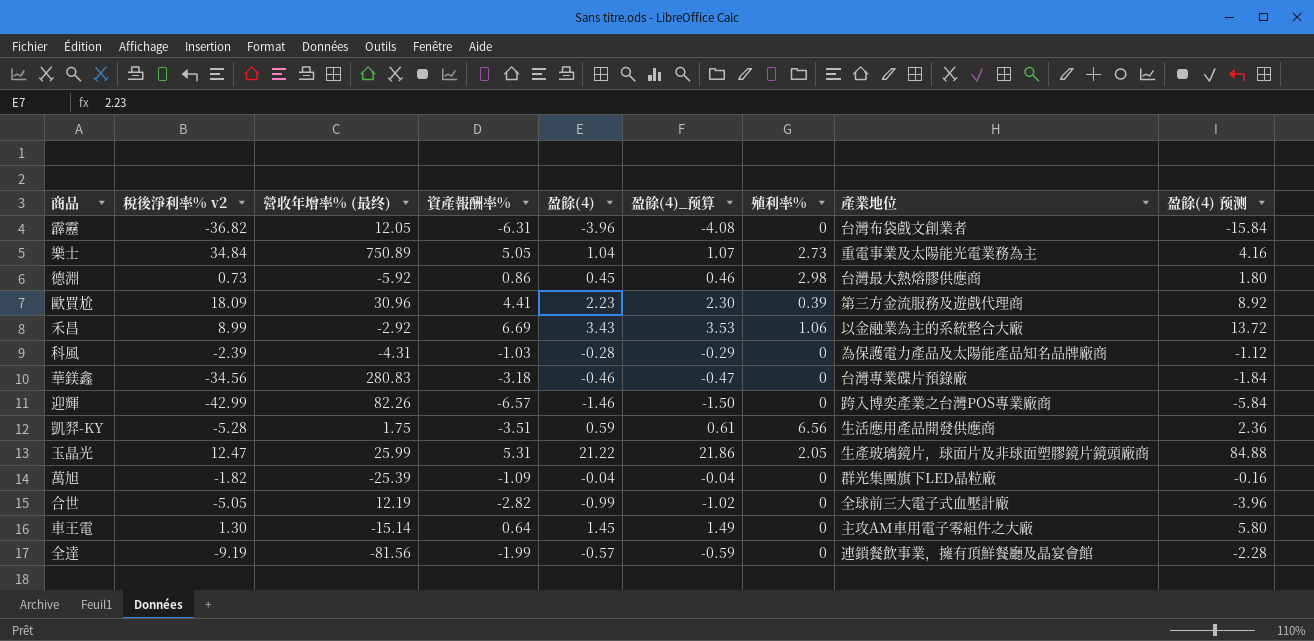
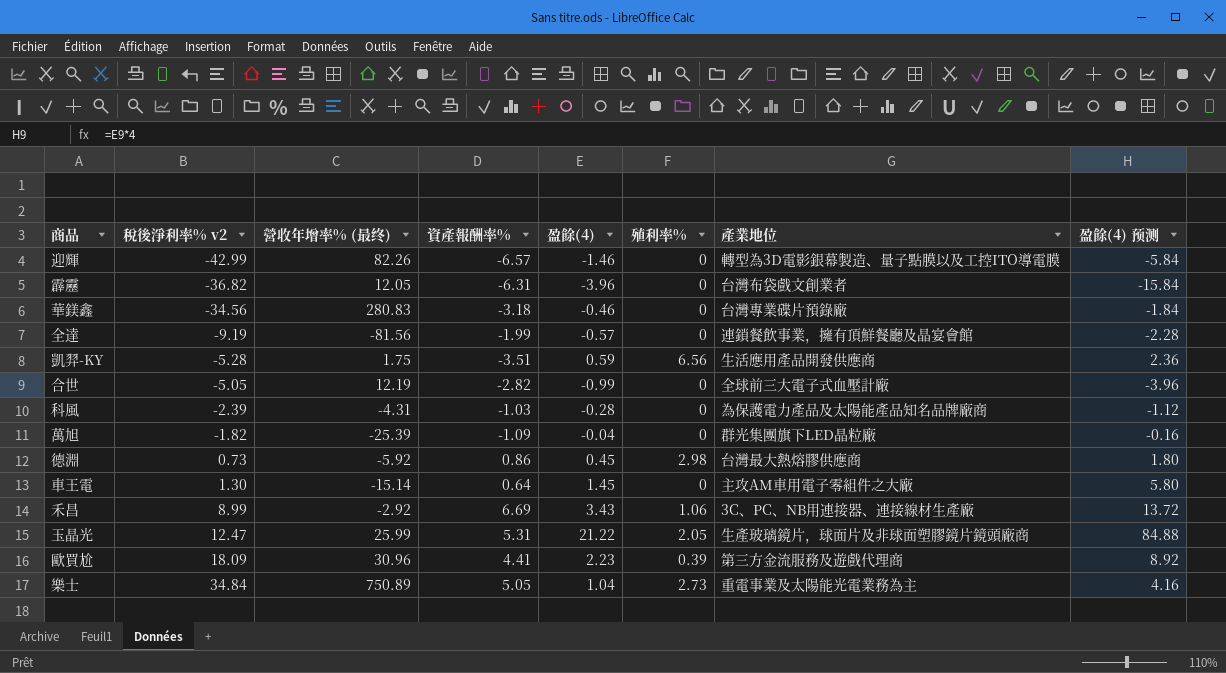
row order: none -> 稅後淨利率% v2 ascending
column 盈餘(4)_预算 | formula: [盈餘(4)] * 1.03 -> none
迎輝 | 產業地位: 跨入博奕產業之台灣POS專業廠商 -> 轉型為3D電影銀幕製造、量子點膜以及工控ITO導電膜
禾昌 | 產業地位: 以金融業為主的系統整合大廠 -> 3C、PC、NB用連接器、連接線材生產廠

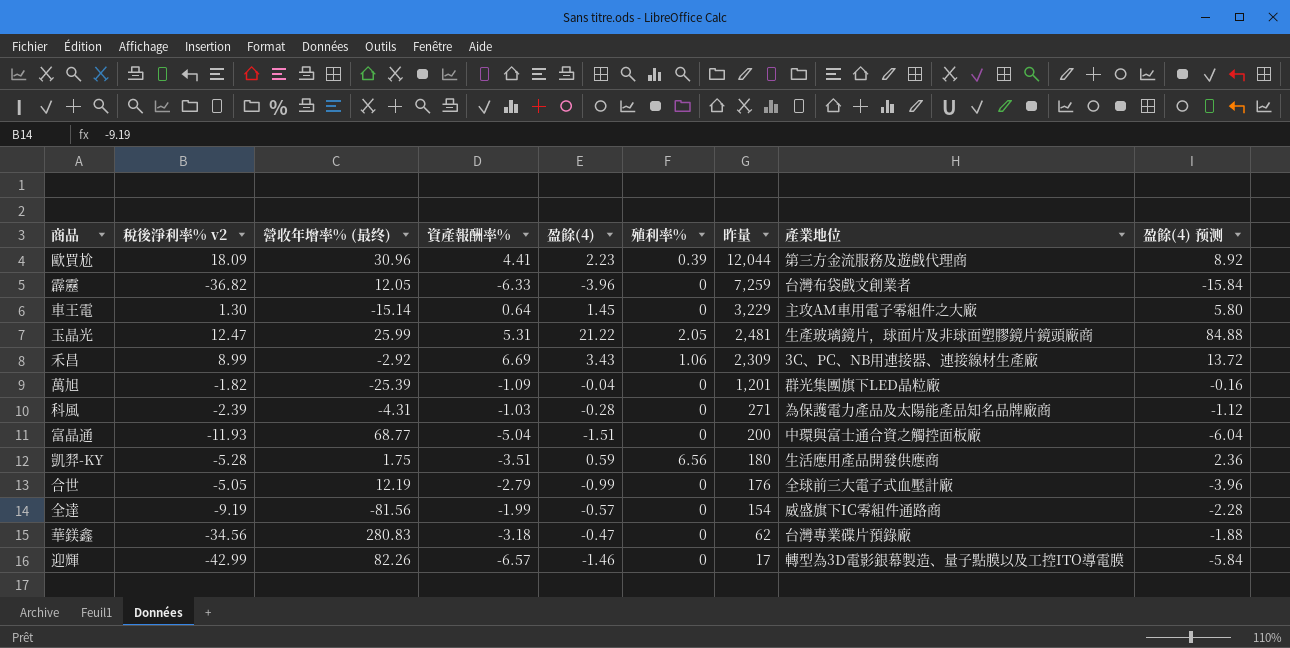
row order: 稅後淨利率% v2 ascending -> 昨量 descending
column 昨量 | position: none -> 7
row 德淵: 0.73 | -5.92 | 0.86 | 0.45 | 2.98 | 台灣最大熱熔膠供應商 | 1.80 -> none
row 樂士: 34.84 | 750.89 | 5.05 | 1.04 | 2.73 | 重電事業及太陽能光電業務為主 | 4.16 -> none
霹靂 | 資產報酬率%: -6.31 -> -6.33
row 富晶通: none -> -11.93 | 68.77 | -5.04 | -1.51 | 0 | 200 | 中環與富士通合資之觸控面板廠 | -6.04
合世 | 資產報酬率%: -2.82 -> -2.79
全達 | 產業地位: 連鎖餐飲事業，擁有頂鮮餐廳及晶宴會館 -> 威盛旗下IC零組件通路商
華鎂鑫 | 盈餘(4): -0.46 -> -0.47
華鎂鑫 | 盈餘(4) 预测: -1.84 -> -1.88

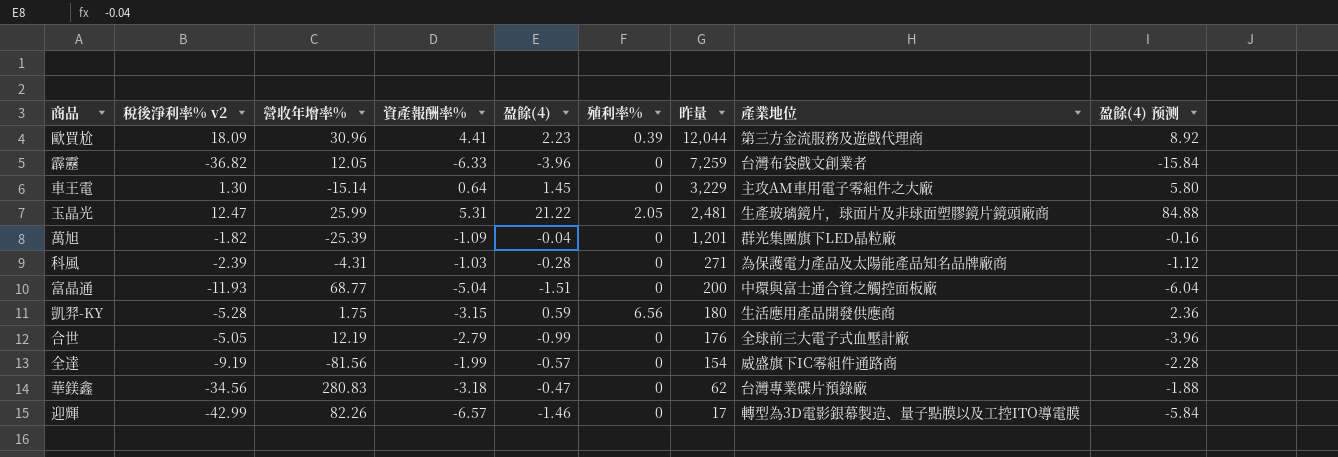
column name: 營收年增率% (最终) -> 營收年增率%
row 禾昌: 8.99 | -2.92 | 6.69 | 3.43 | 1.06 | 2,309 | 3C、PC、NB用連接器、連接線材生產廠 | 13.72 -> none
凱羿-KY | 資產報酬率%: -3.51 -> -3.15

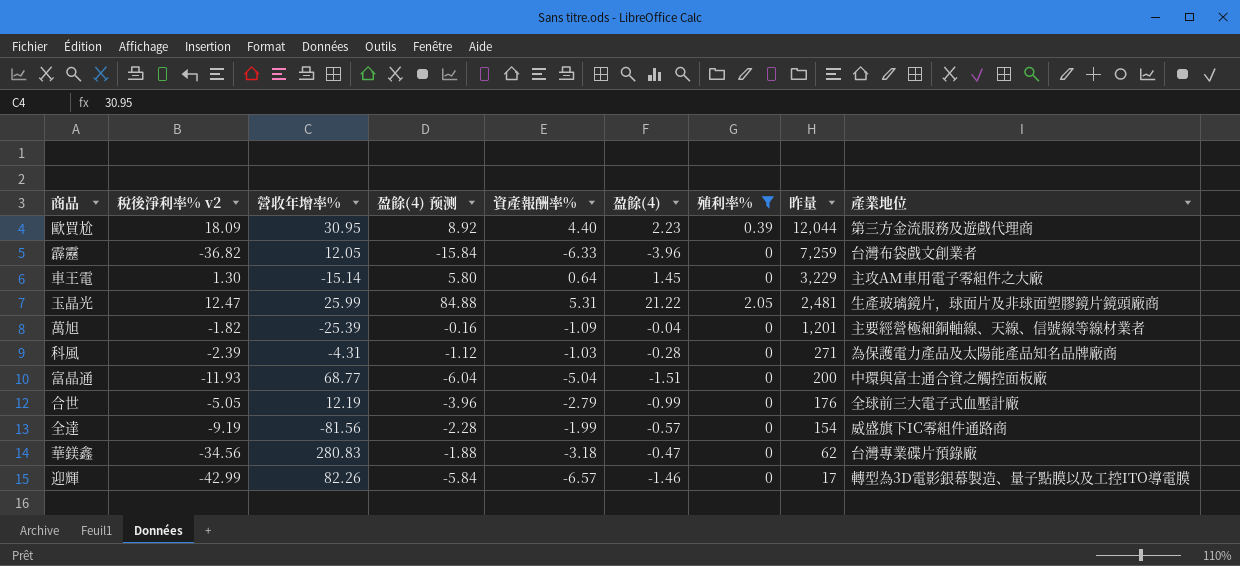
filter: none -> 殖利率% != 6.56
column 盈餘(4) 预测 | position: 9 -> 4
歐買尬 | 營收年增率%: 30.96 -> 30.95
歐買尬 | 資產報酬率%: 4.41 -> 4.40
萬旭 | 產業地位: 群光集團旗下LED晶粒廠 -> 主要經營極細銅軸線、天線、信號線等線材業者

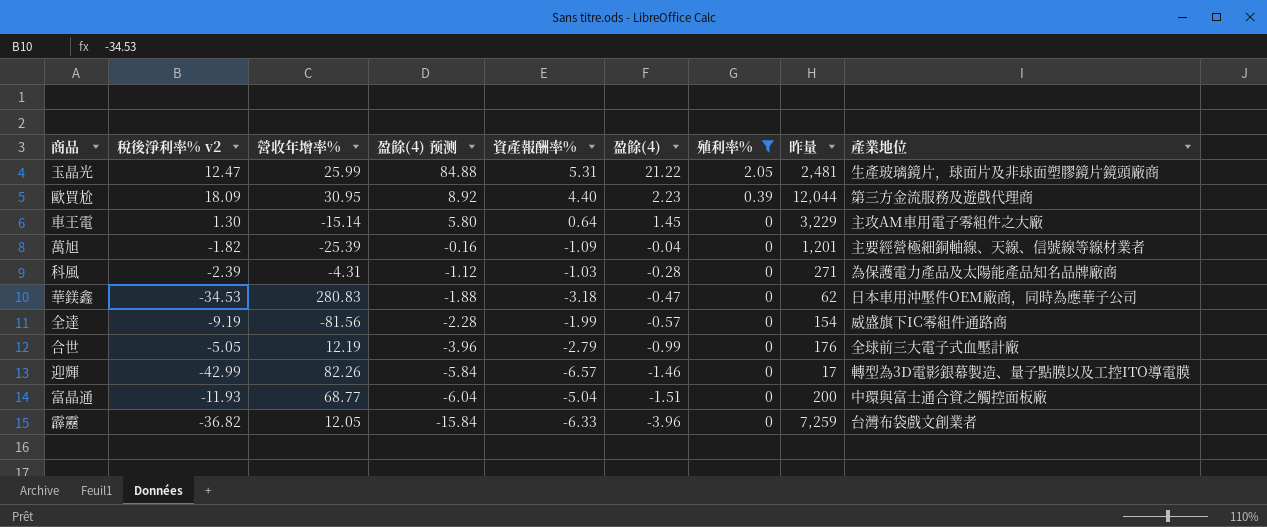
row order: 昨量 descending -> 盈餘(4) 预测 descending
華鎂鑫 | 稅後淨利率% v2: -34.56 -> -34.53
華鎂鑫 | 產業地位: 台灣專業碟片預錄廠 -> 日本車用沖壓件OEM廠商，同時為應華子公司

